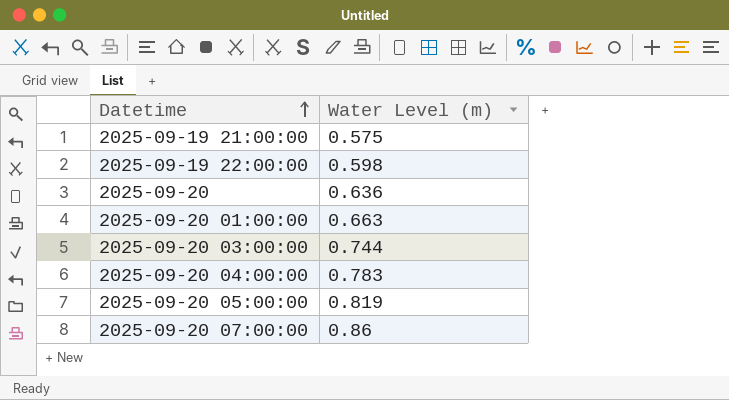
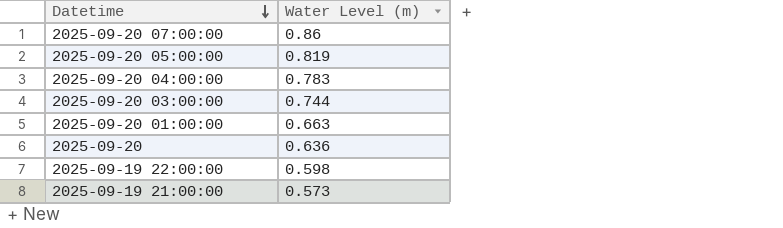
row order: Datetime ascending -> Datetime descending
2025-09-19 21:00:00 | Water Level (m): 0.575 -> 0.573

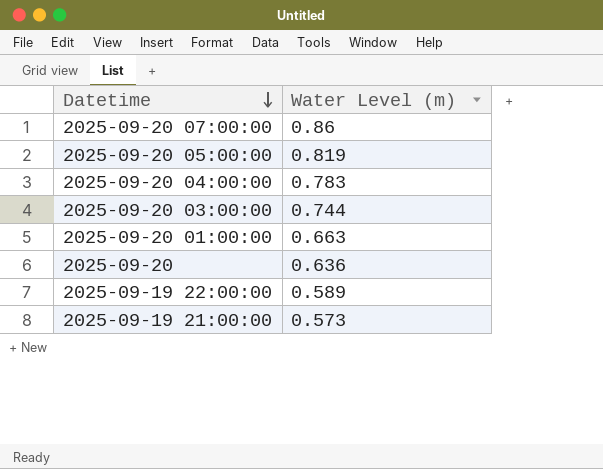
2025-09-19 22:00:00 | Water Level (m): 0.598 -> 0.589

